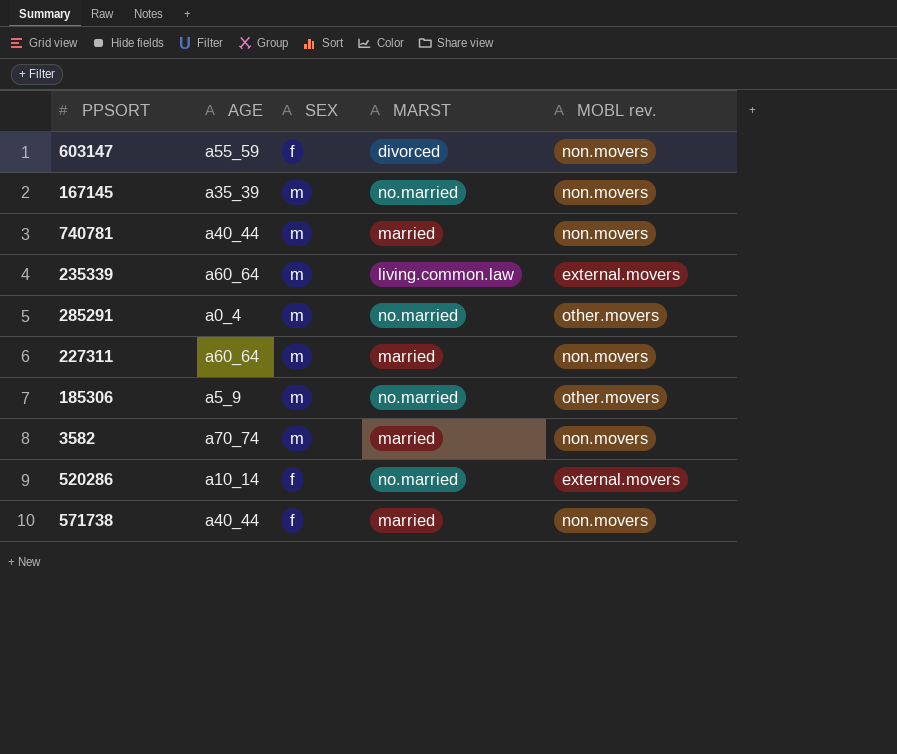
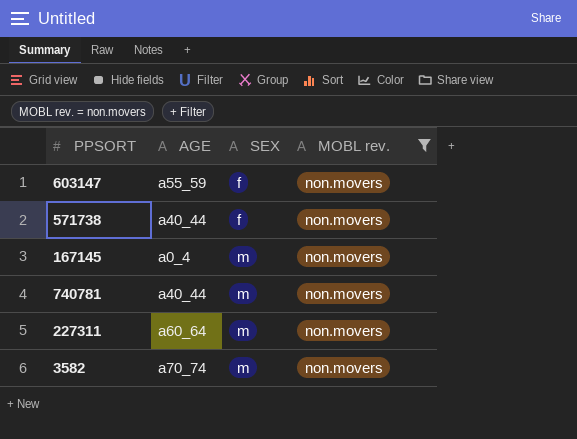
filter: none -> MOBL rev. = non.movers
row order: none -> SEX ascending
column MARST | position: 4 -> none
167145 | AGE: a35_39 -> a0_4

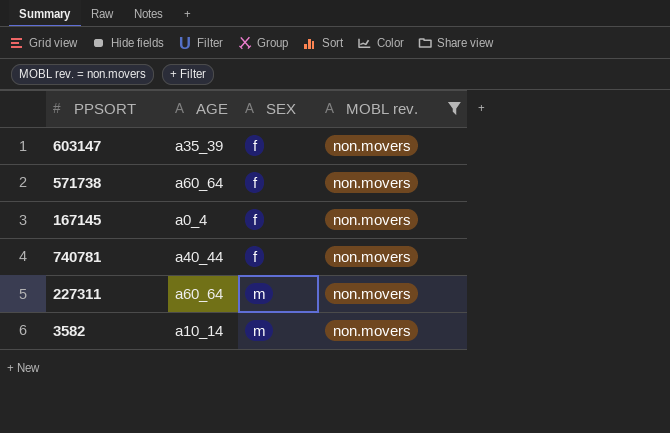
603147 | AGE: a55_59 -> a35_39
571738 | AGE: a40_44 -> a60_64
167145 | SEX: m -> f
740781 | SEX: m -> f
3582 | AGE: a70_74 -> a10_14

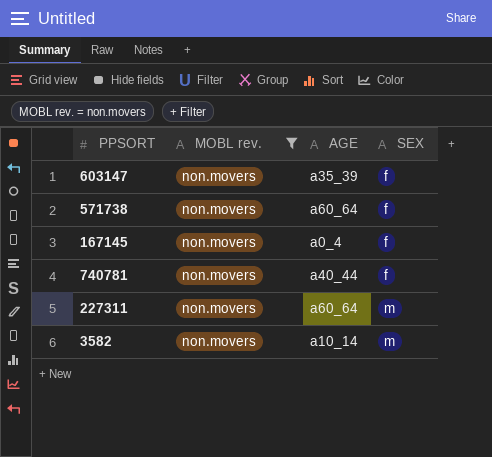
column MOBL rev. | position: 4 -> 2

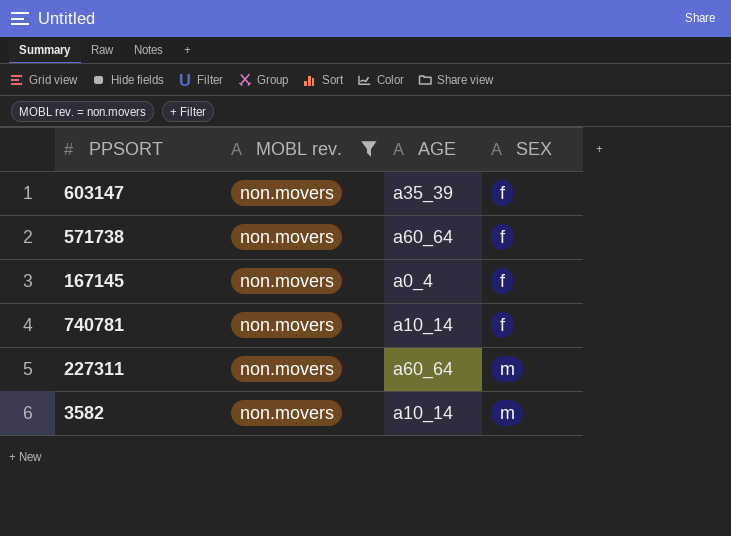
740781 | AGE: a40_44 -> a10_14

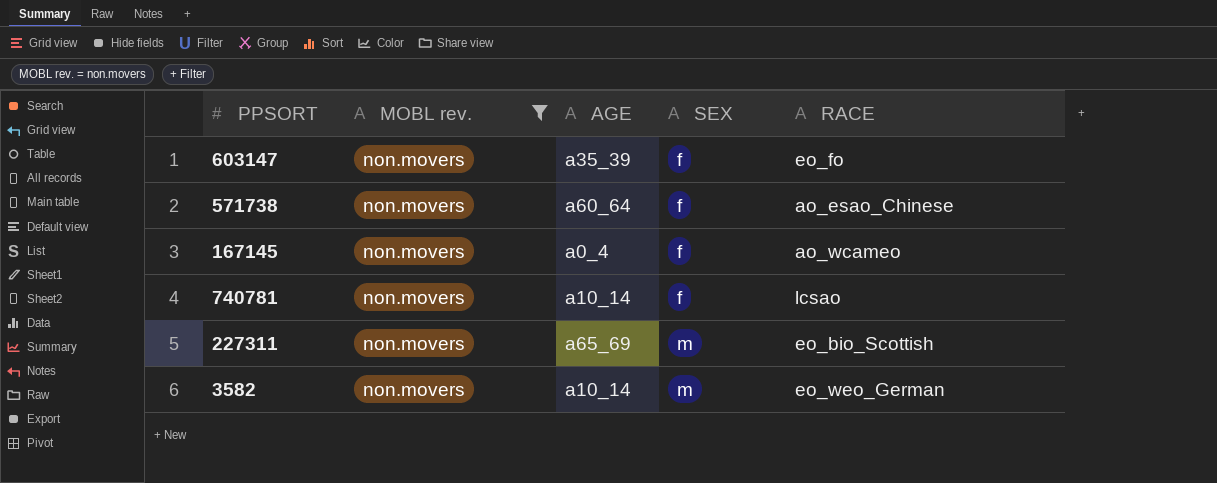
column RACE | position: none -> 5
227311 | AGE: a60_64 -> a65_69

